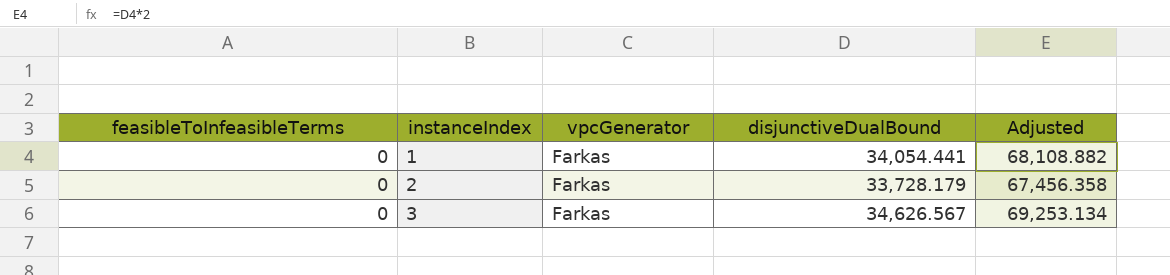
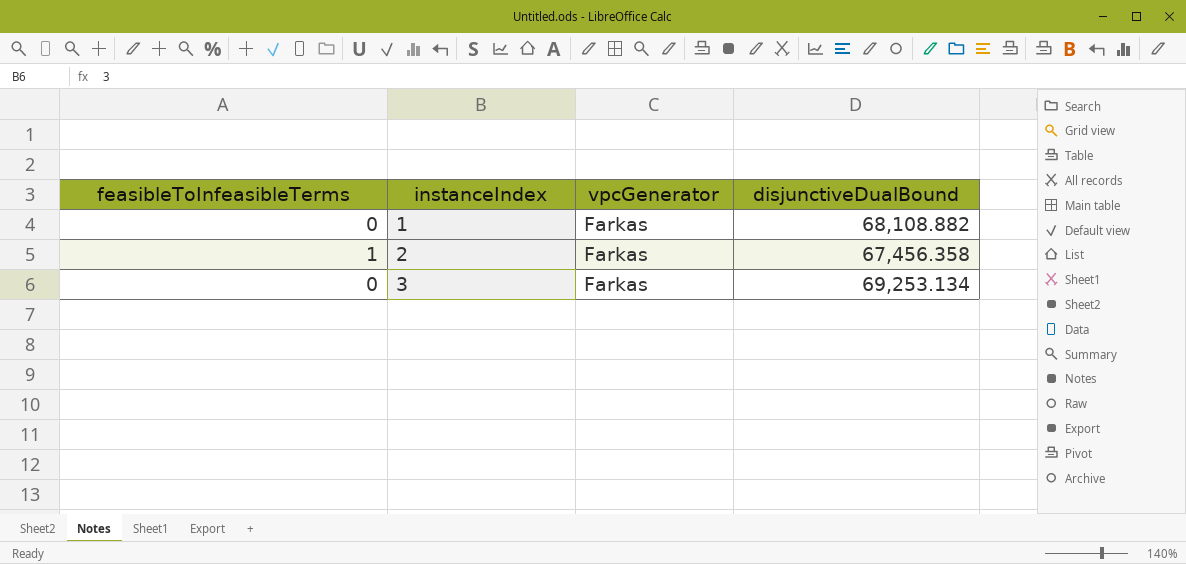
column Adjusted | formula: [disjunctiveDualBound] * 2 -> none
1 | disjunctiveDualBound: 34,054.441 -> 68,108.882
2 | feasibleToInfeasibleTerms: 0 -> 1
2 | disjunctiveDualBound: 33,728.179 -> 67,456.358
3 | disjunctiveDualBound: 34,626.567 -> 69,253.134

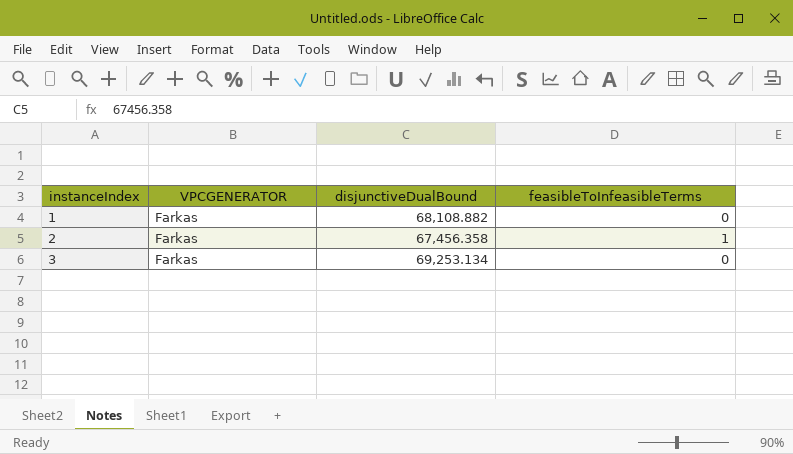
column name: vpcGenerator -> VPCGENERATOR
column feasibleToInfeasibleTerms | position: 1 -> 4

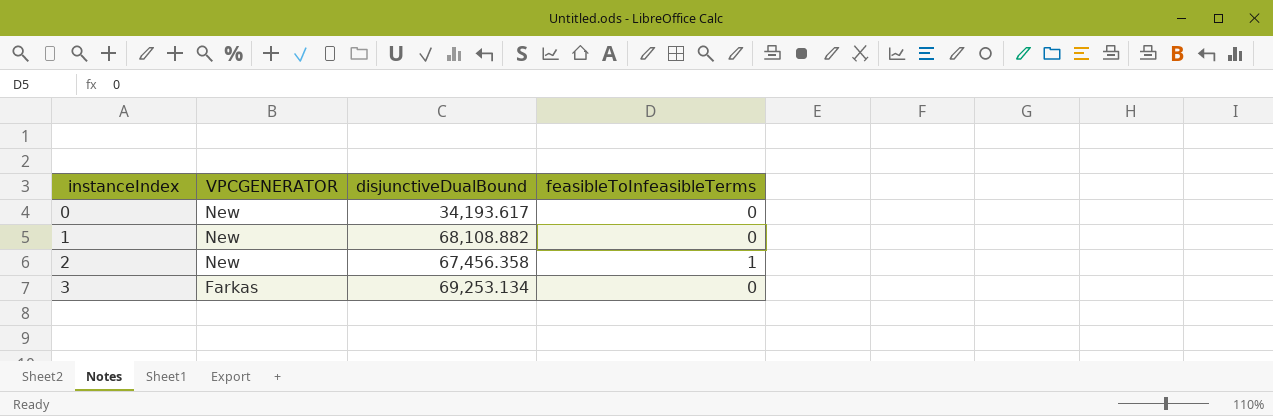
row 0: none -> New | 34,193.617 | 0
1 | VPCGENERATOR: Farkas -> New
2 | VPCGENERATOR: Farkas -> New

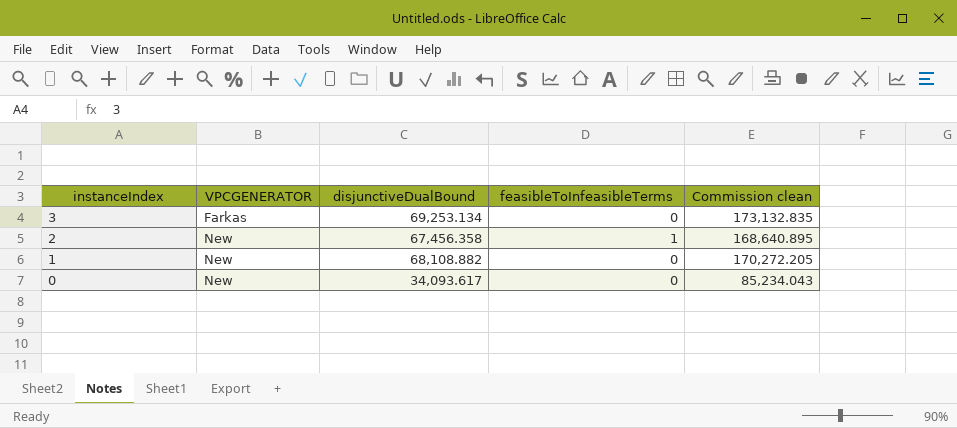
row order: instanceIndex ascending -> instanceIndex descending
column Commission clean | formula: none -> [disjunctiveDualBound] * 2.5
0 | disjunctiveDualBound: 34,193.617 -> 34,093.617

